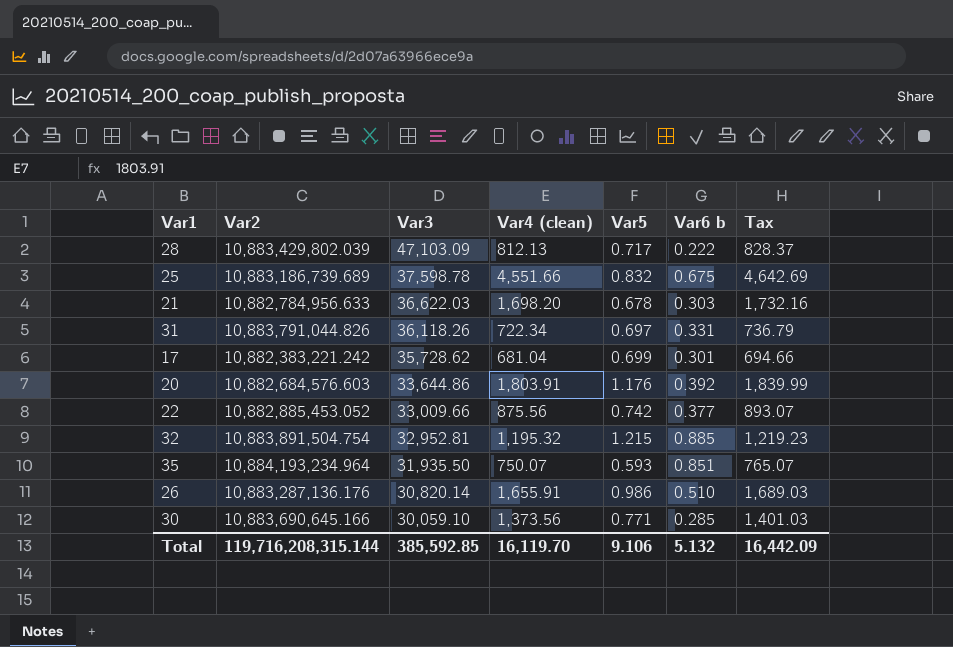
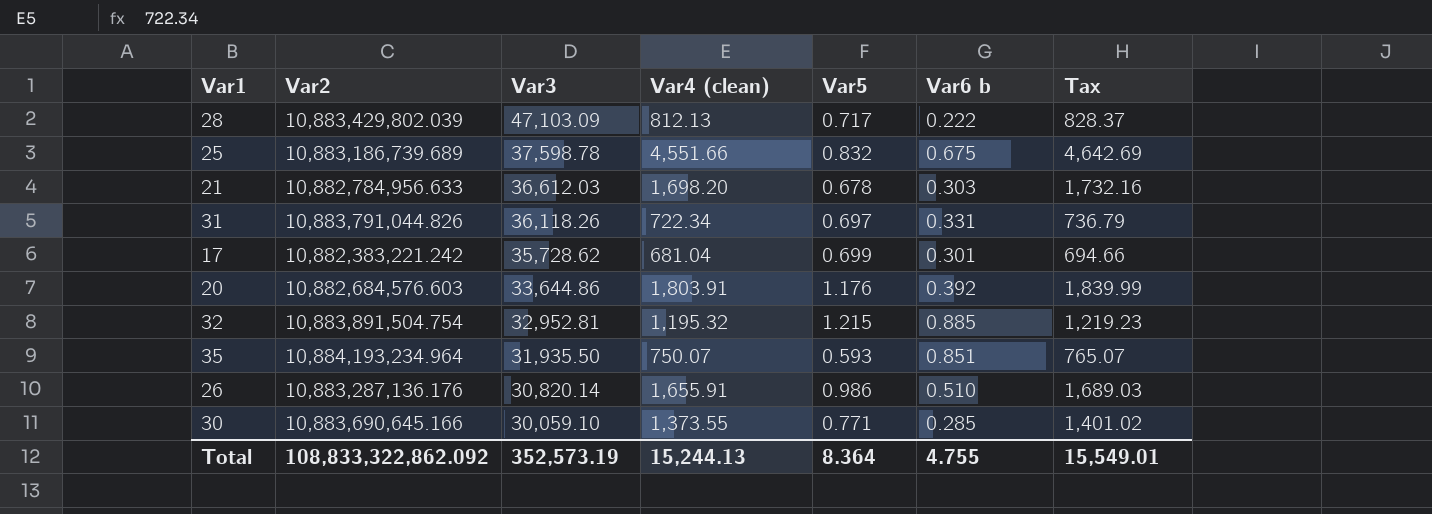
row 22: 10,882,885,453.052 | 33,009.66 | 875.56 | 0.742 | 0.377 | 893.07 -> none
21 | Var3: 36,622.03 -> 36,612.03
30 | Var4 (clean): 1,373.56 -> 1,373.55
30 | Tax: 1,401.03 -> 1,401.02
Total | Var2: 119,716,208,315.144 -> 108,833,322,862.092
Total | Var3: 385,592.85 -> 352,573.19
Total | Var4 (clean): 16,119.70 -> 15,244.13
Total | Var5: 9.106 -> 8.364
Total | Var6 b: 5.132 -> 4.755
Total | Tax: 16,442.09 -> 15,549.01

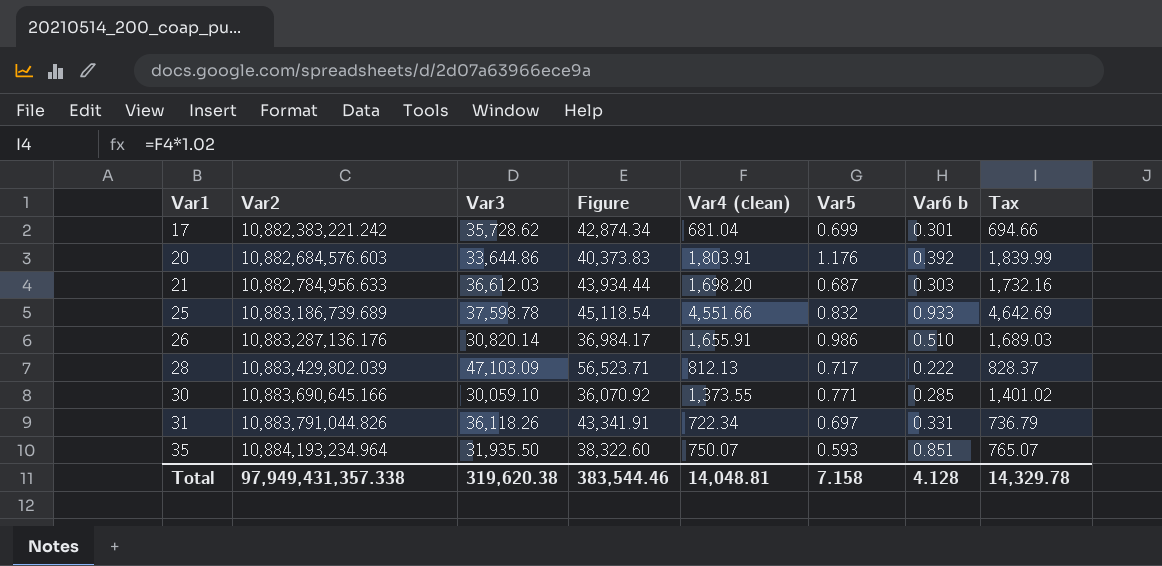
row order: Var3 descending -> Var1 ascending
column Figure | formula: none -> [Var3] * 1.2
row 32: 10,883,891,504.754 | 32,952.81 | 1,195.32 | 1.215 | 0.885 | 1,219.23 -> none
21 | Var5: 0.678 -> 0.687
25 | Var6 b: 0.675 -> 0.933
Total | Var2: 108,833,322,862.092 -> 97,949,431,357.338
Total | Var3: 352,573.19 -> 319,620.38
Total | Var4 (clean): 15,244.13 -> 14,048.81
Total | Var5: 8.364 -> 7.158
Total | Var6 b: 4.755 -> 4.128
Total | Tax: 15,549.01 -> 14,329.78

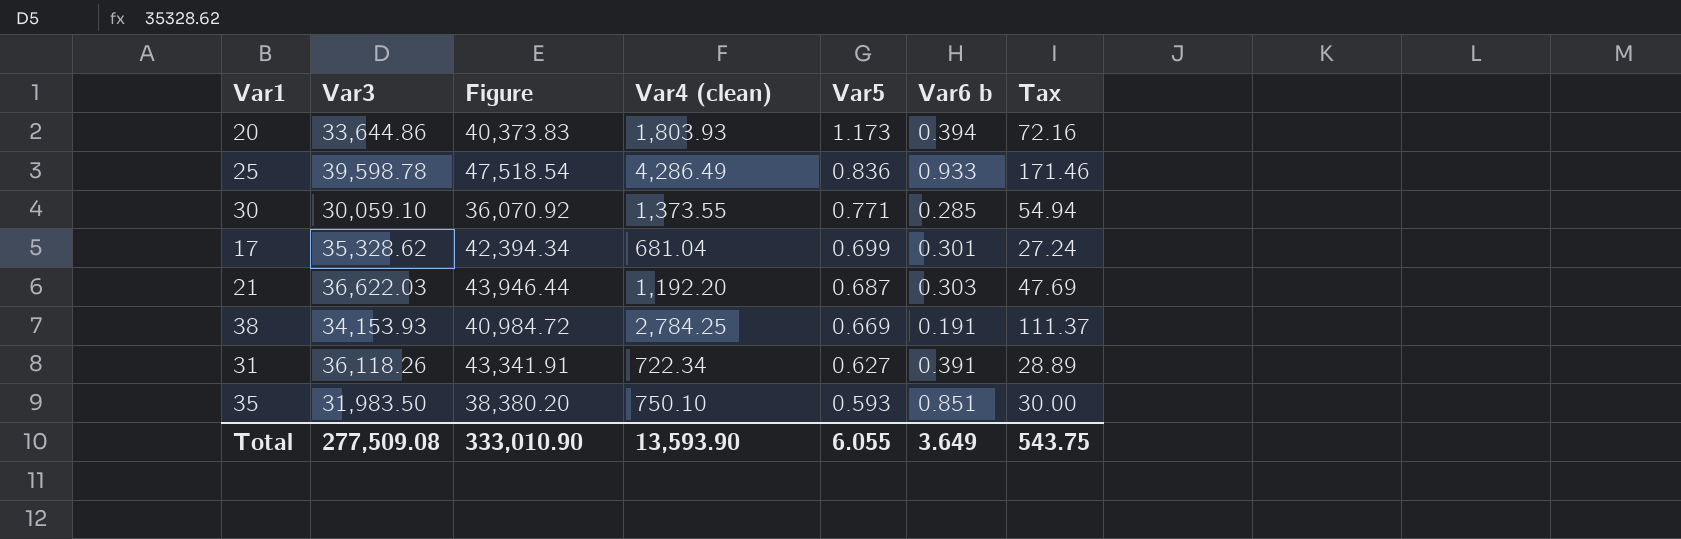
row order: Var1 ascending -> Var5 descending
column Var2 | position: 2 -> none
column Tax | formula: [Var4 (clean)] * 1.02 -> [Var4 (clean)] * 0.04
row 26: 10,883,287,136.176 | 30,820.14 | 36,984.17 | 1,655.91 | 0.986 | 0.510 | 1,689.03 -> none
row 28: 10,883,429,802.039 | 47,103.09 | 56,523.71 | 812.13 | 0.717 | 0.222 | 828.37 -> none
20 | Var4 (clean): 1,803.91 -> 1,803.93
20 | Var5: 1.176 -> 1.173
20 | Var6 b: 0.392 -> 0.394
25 | Var3: 37,598.78 -> 39,598.78
25 | Figure: 45,118.54 -> 47,518.54
25 | Var4 (clean): 4,551.66 -> 4,286.49
25 | Var5: 0.832 -> 0.836
17 | Var3: 35,728.62 -> 35,328.62
17 | Figure: 42,874.34 -> 42,394.34
21 | Var3: 36,612.03 -> 36,622.03
21 | Figure: 43,934.44 -> 43,946.44
21 | Var4 (clean): 1,698.20 -> 1,192.20
row 38: none -> 34,153.93 | 40,984.72 | 2,784.25 | 0.669 | 0.191 | 111.37
31 | Var5: 0.697 -> 0.627
31 | Var6 b: 0.331 -> 0.391
35 | Var3: 31,935.50 -> 31,983.50
35 | Figure: 38,322.60 -> 38,380.20
35 | Var4 (clean): 750.07 -> 750.10
Total | Var3: 319,620.38 -> 277,509.08
Total | Figure: 383,544.46 -> 333,010.90
Total | Var4 (clean): 14,048.81 -> 13,593.90
Total | Var5: 7.158 -> 6.055
Total | Var6 b: 4.128 -> 3.649
Total | Tax: 14,329.78 -> 543.75

